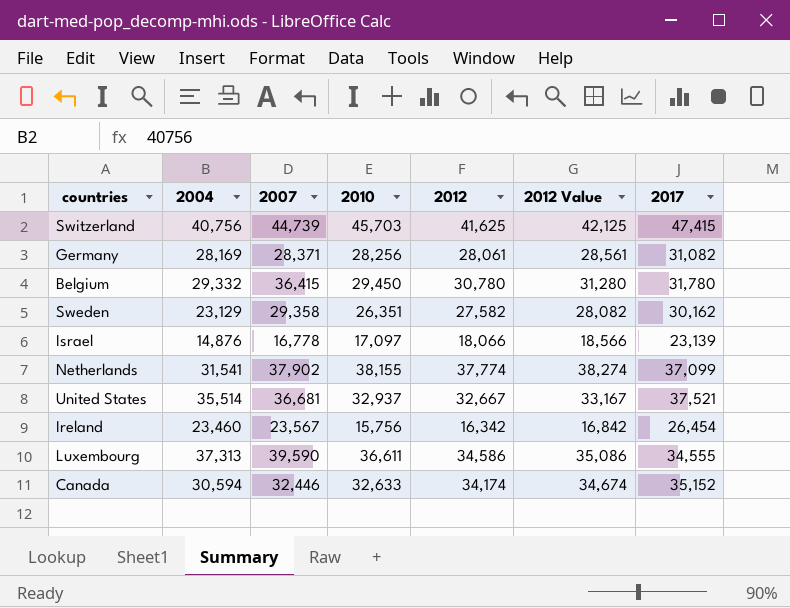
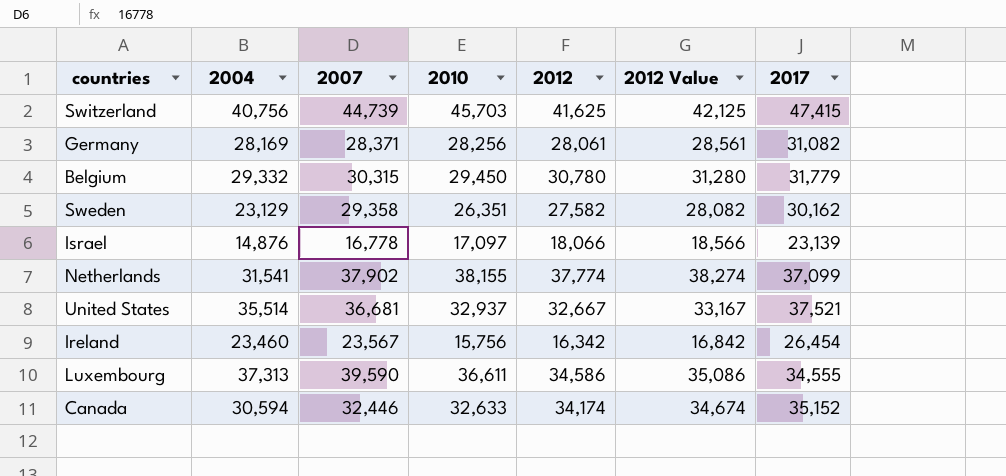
Belgium | 2007: 36,415 -> 30,315
Belgium | 2017: 31,780 -> 31,779

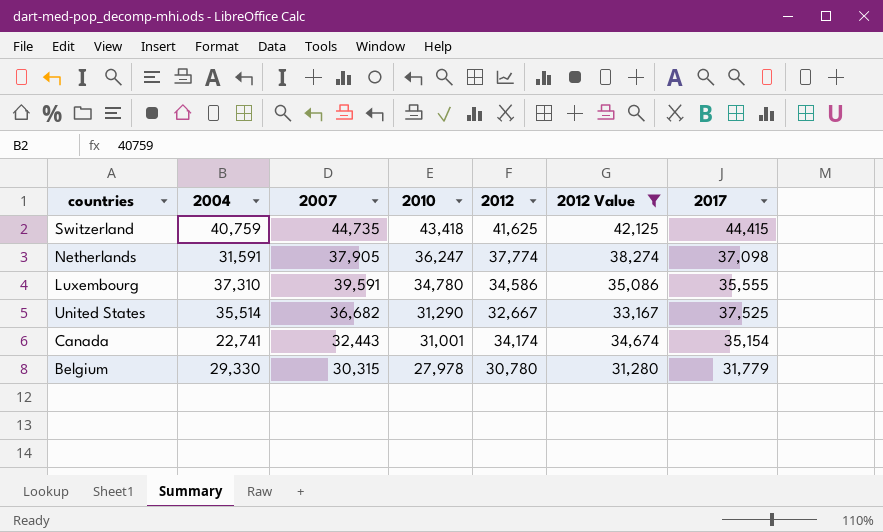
filter: none -> 2012 Value >= 31,280
row order: none -> 2010 descending
Switzerland | 2004: 40,756 -> 40,759
Switzerland | 2007: 44,739 -> 44,735
Switzerland | 2010: 45,703 -> 43,418
Switzerland | 2017: 47,415 -> 44,415
Netherlands | 2004: 31,541 -> 31,591
Netherlands | 2007: 37,902 -> 37,905
Netherlands | 2010: 38,155 -> 36,247
Netherlands | 2017: 37,099 -> 37,098
Luxembourg | 2004: 37,313 -> 37,310
Luxembourg | 2007: 39,590 -> 39,591
Luxembourg | 2010: 36,611 -> 34,780
Luxembourg | 2017: 34,555 -> 35,555
United States | 2007: 36,681 -> 36,682
United States | 2010: 32,937 -> 31,290
United States | 2017: 37,521 -> 37,525
Canada | 2004: 30,594 -> 22,741
Canada | 2007: 32,446 -> 32,443
Canada | 2010: 32,633 -> 31,001
Canada | 2017: 35,152 -> 35,154
Belgium | 2004: 29,332 -> 29,330
Belgium | 2010: 29,450 -> 27,978

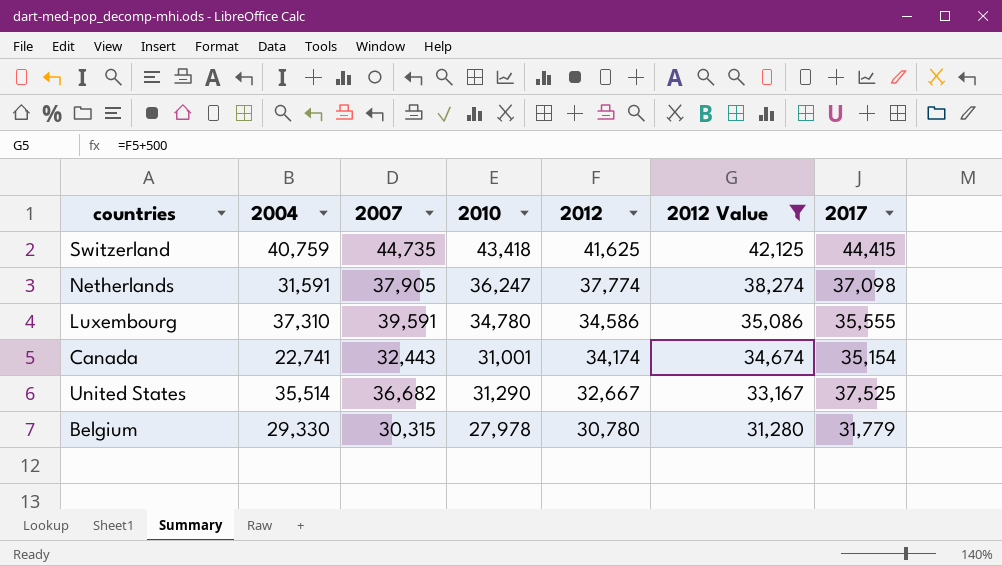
row order: 2010 descending -> 2012 descending

